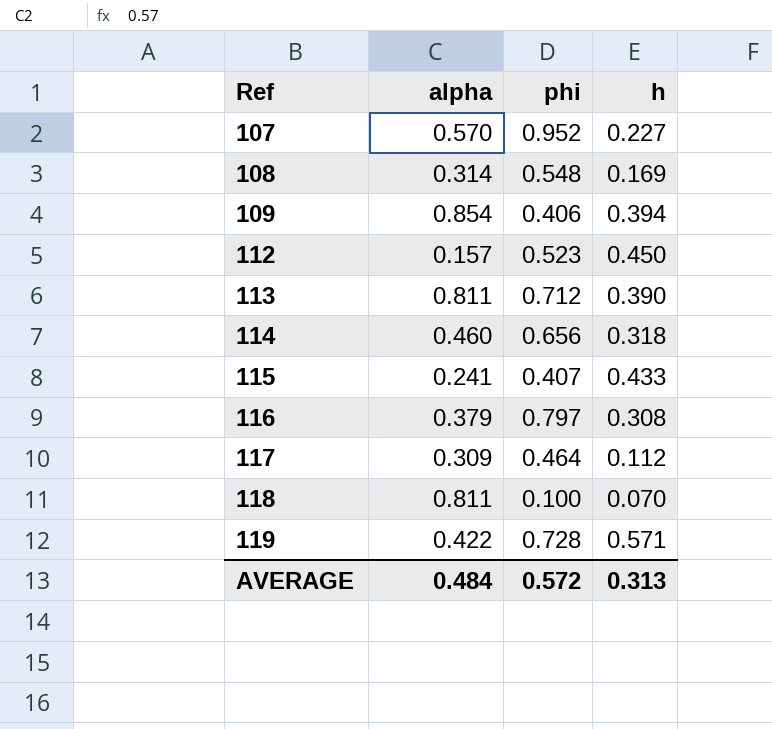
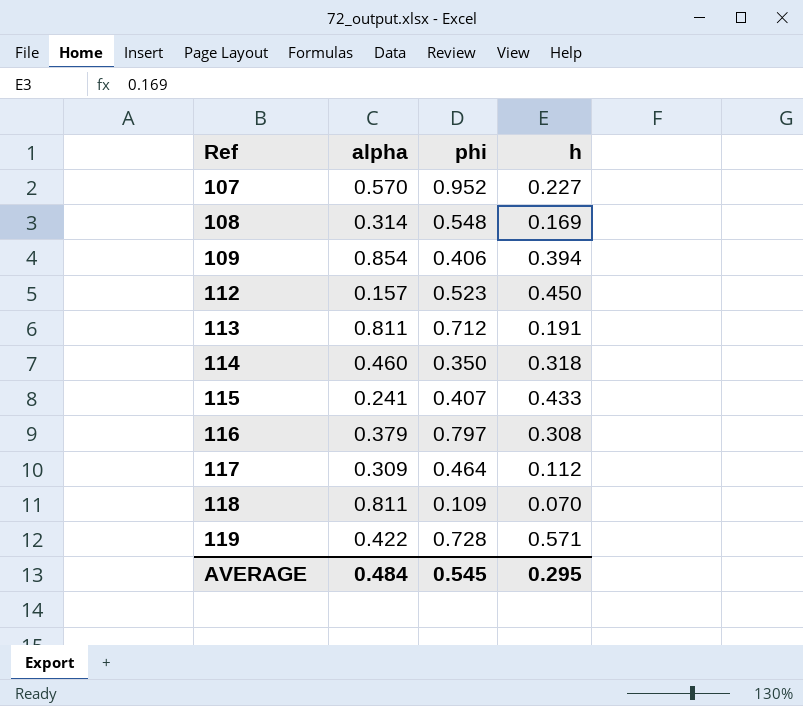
113 | h: 0.390 -> 0.191
114 | phi: 0.656 -> 0.350
118 | phi: 0.100 -> 0.109
AVERAGE | phi: 0.572 -> 0.545
AVERAGE | h: 0.313 -> 0.295

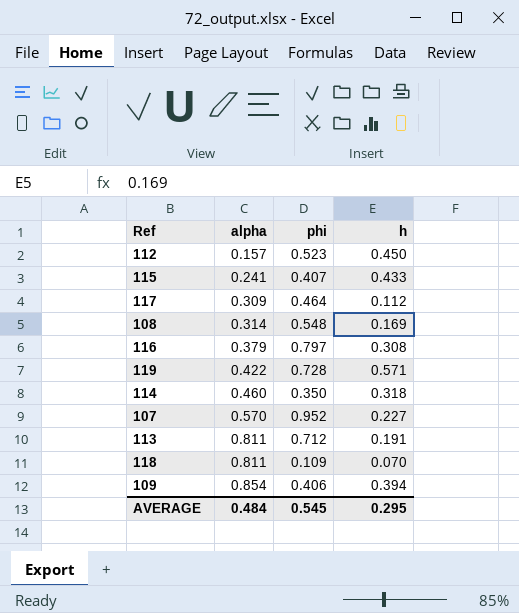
row order: Ref ascending -> alpha ascending

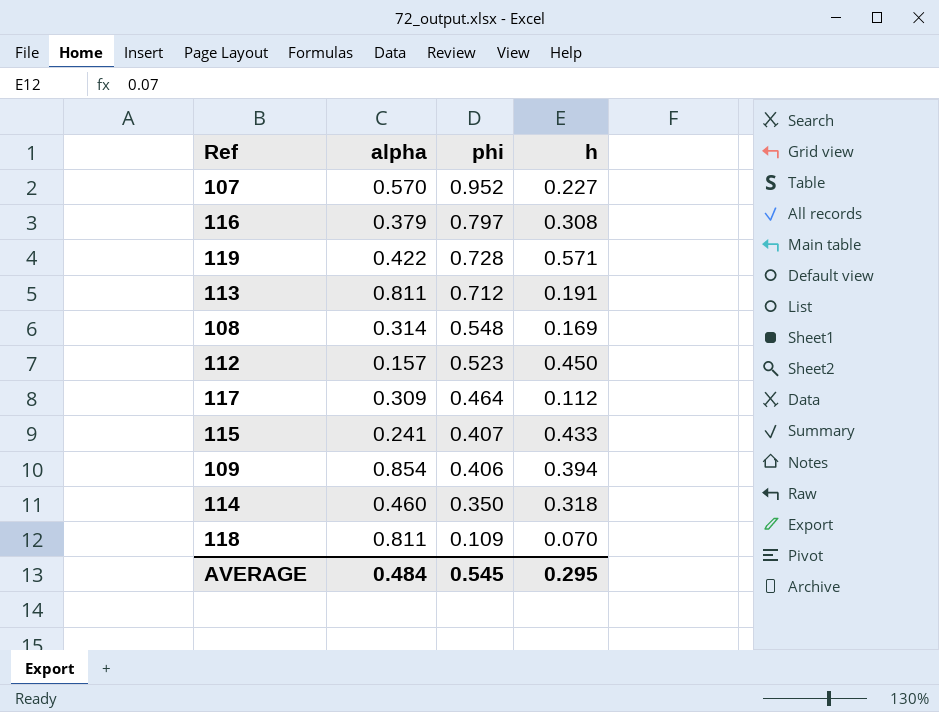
row order: alpha ascending -> phi descending

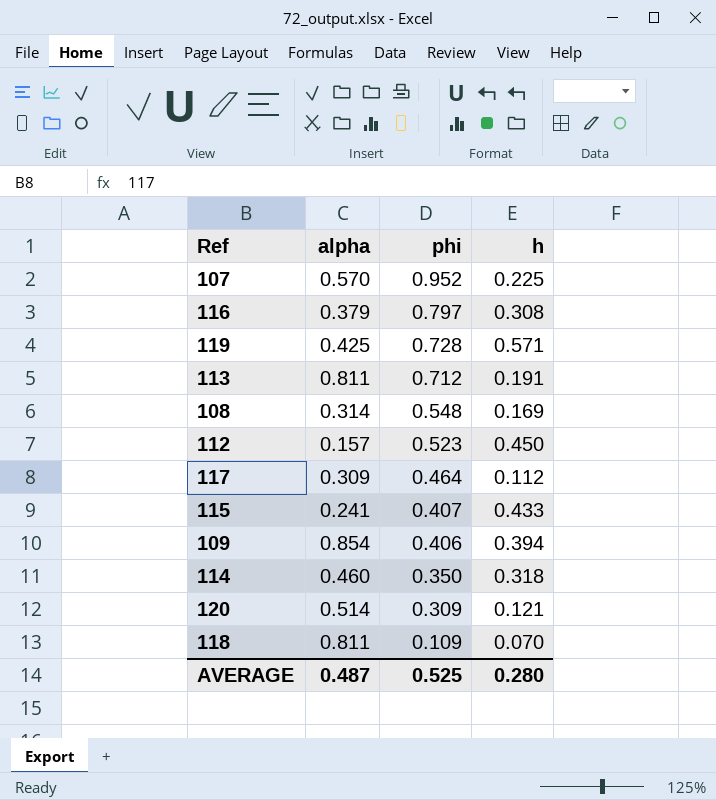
107 | h: 0.227 -> 0.225
119 | alpha: 0.422 -> 0.425
row 120: none -> 0.514 | 0.309 | 0.121
AVERAGE | alpha: 0.484 -> 0.487
AVERAGE | phi: 0.545 -> 0.525
AVERAGE | h: 0.295 -> 0.280

